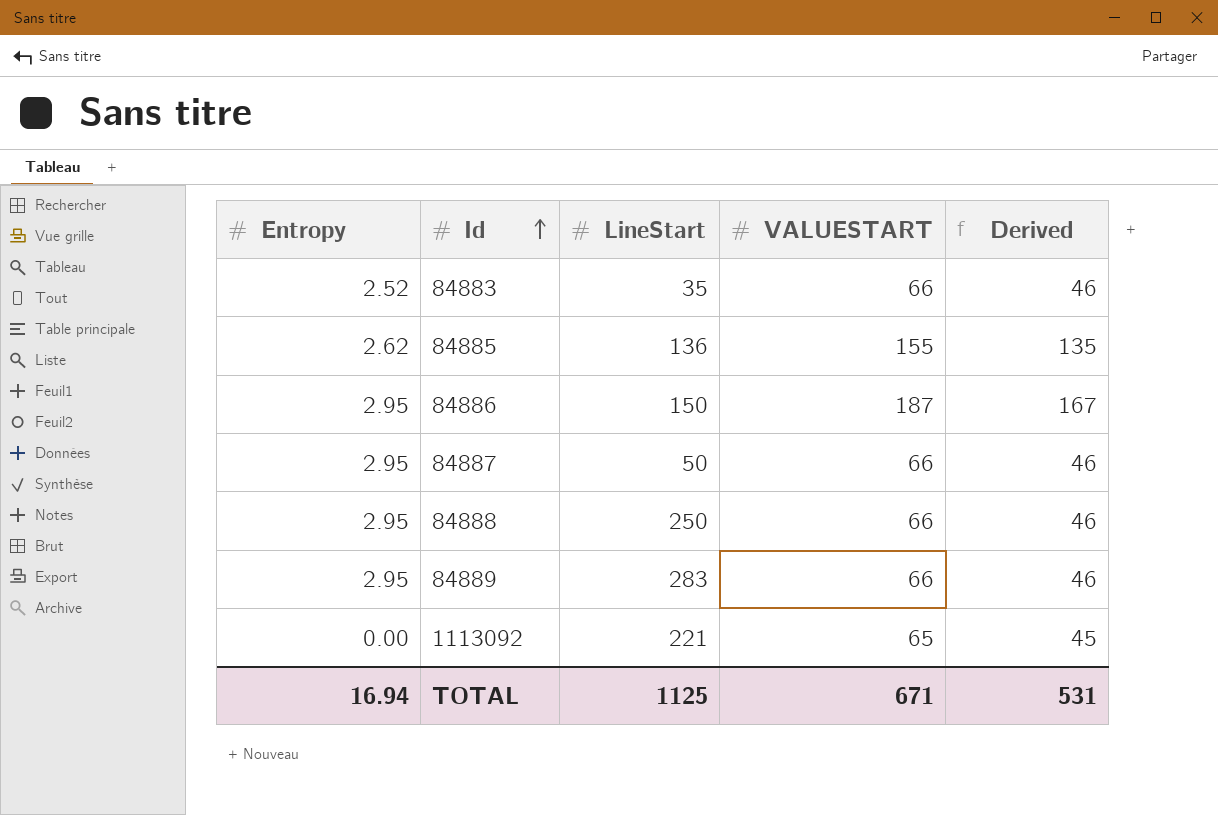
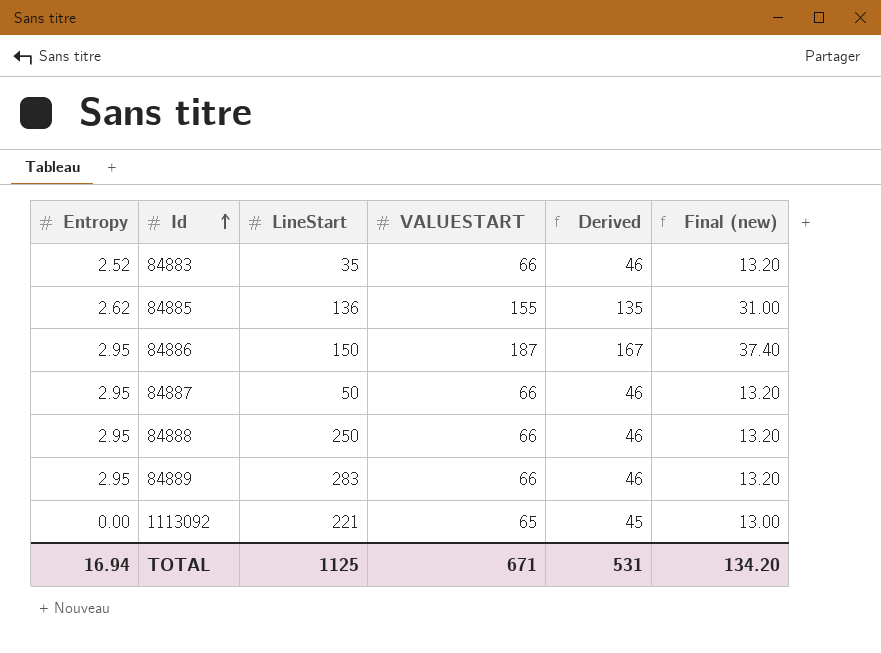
column Final (new) | formula: none -> [VALUESTART] * 0.2

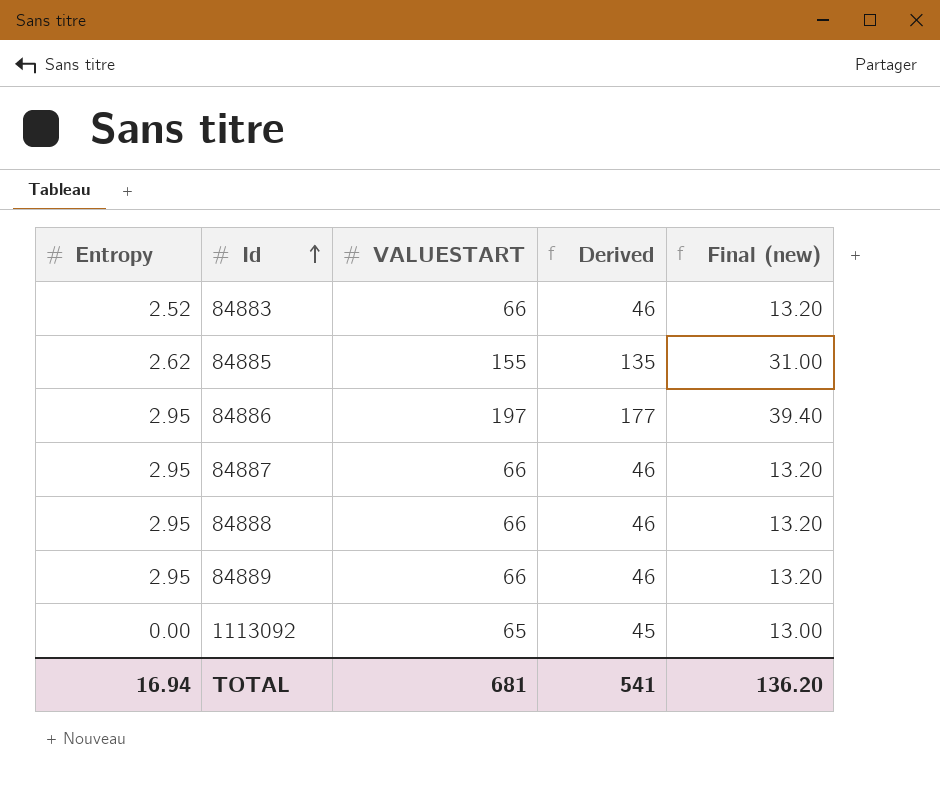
column LineStart | position: 3 -> none
84886 | VALUESTART: 187 -> 197
84886 | Derived: 167 -> 177
84886 | Final (new): 37.40 -> 39.40
TOTAL | VALUESTART: 671 -> 681
TOTAL | Derived: 531 -> 541
TOTAL | Final (new): 134.20 -> 136.20

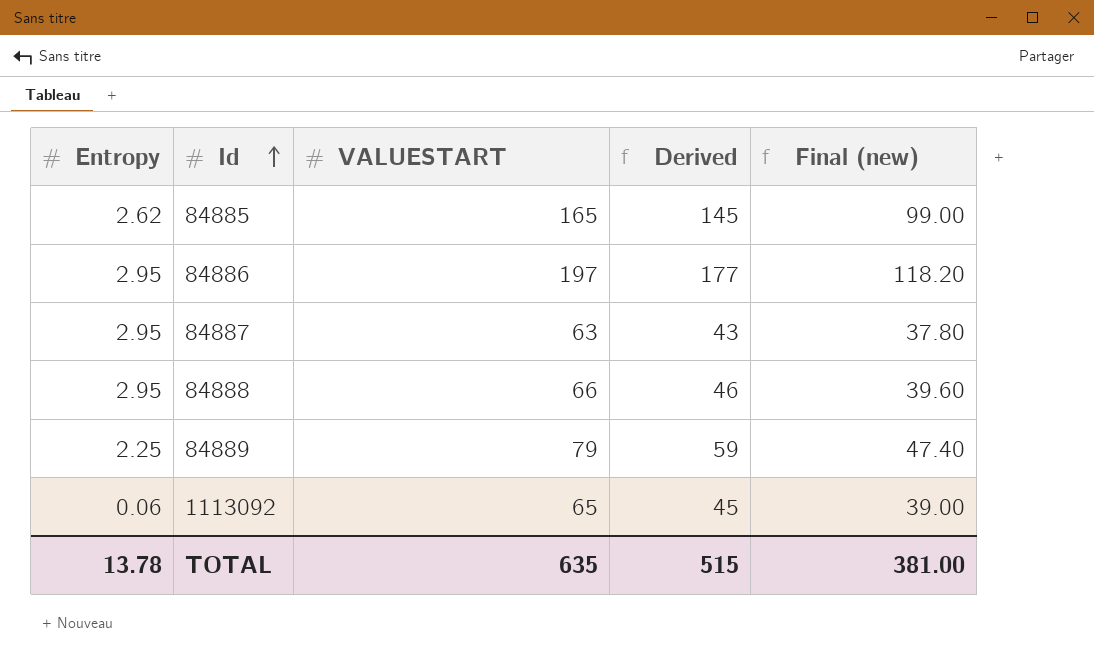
column Final (new) | formula: [VALUESTART] * 0.2 -> [VALUESTART] * 0.6
row 84883: 2.52 | 66 | 46 | 13.20 -> none
84885 | VALUESTART: 155 -> 165
84885 | Derived: 135 -> 145
84887 | VALUESTART: 66 -> 63
84887 | Derived: 46 -> 43
84889 | Entropy: 2.95 -> 2.25
84889 | VALUESTART: 66 -> 79
84889 | Derived: 46 -> 59
1113092 | Entropy: 0.00 -> 0.06
TOTAL | Entropy: 16.94 -> 13.78
TOTAL | VALUESTART: 681 -> 635
TOTAL | Derived: 541 -> 515
TOTAL | Final (new): 136.20 -> 381.00

